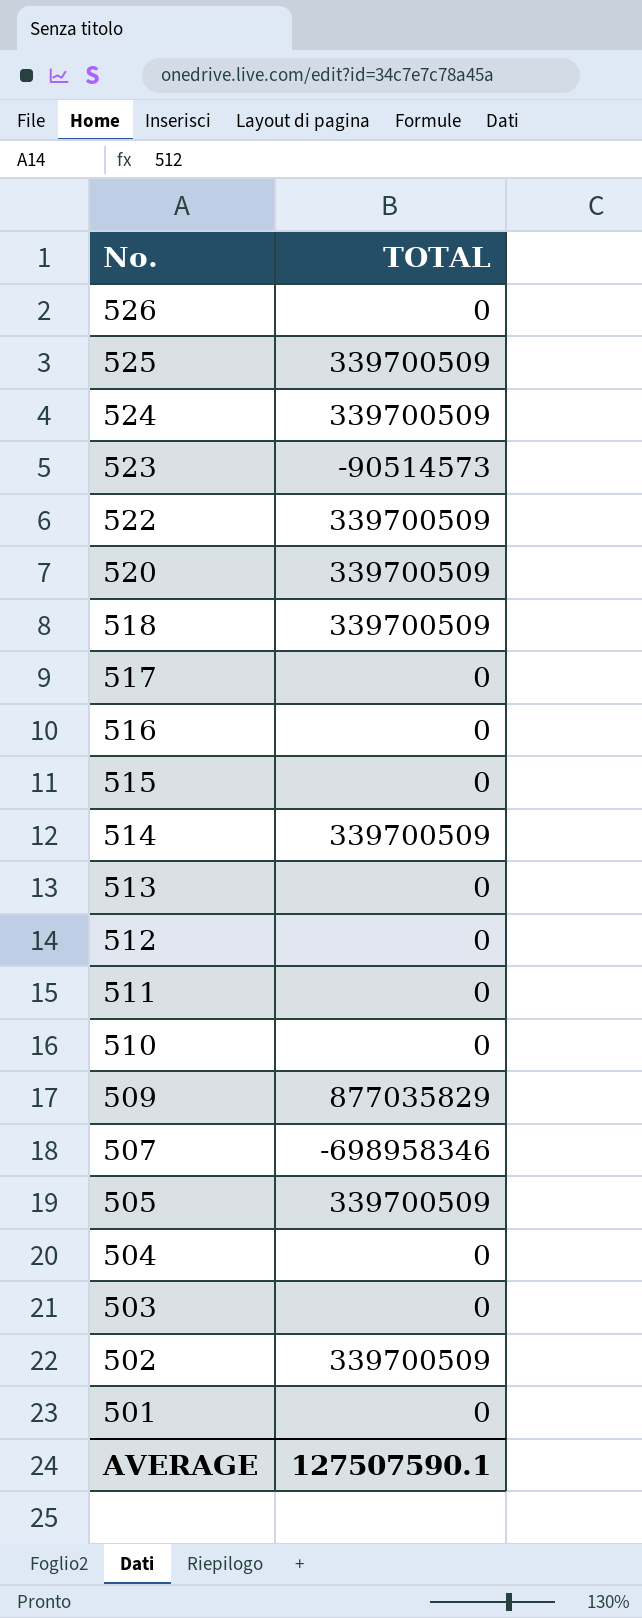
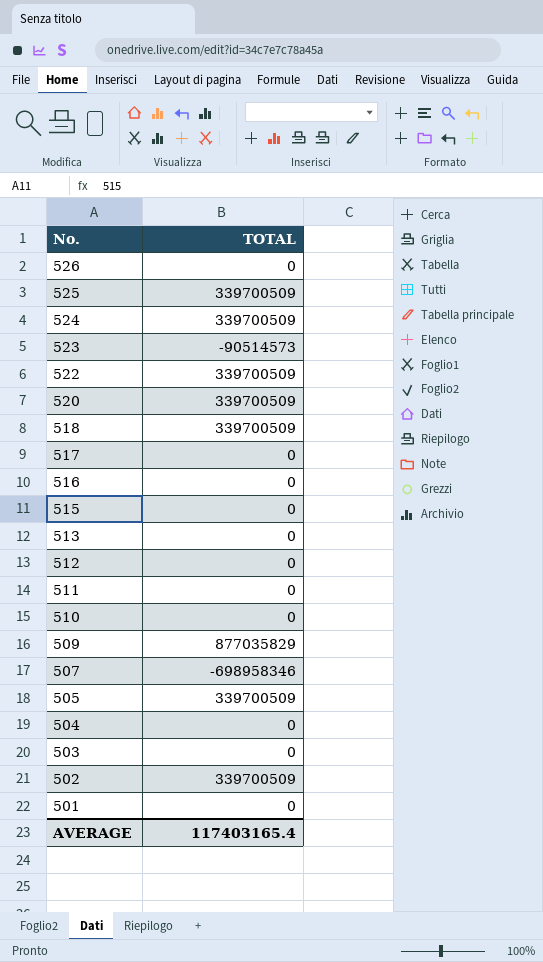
row 514: 339700509 -> none
AVERAGE | TOTAL: 127507590.1 -> 117403165.4

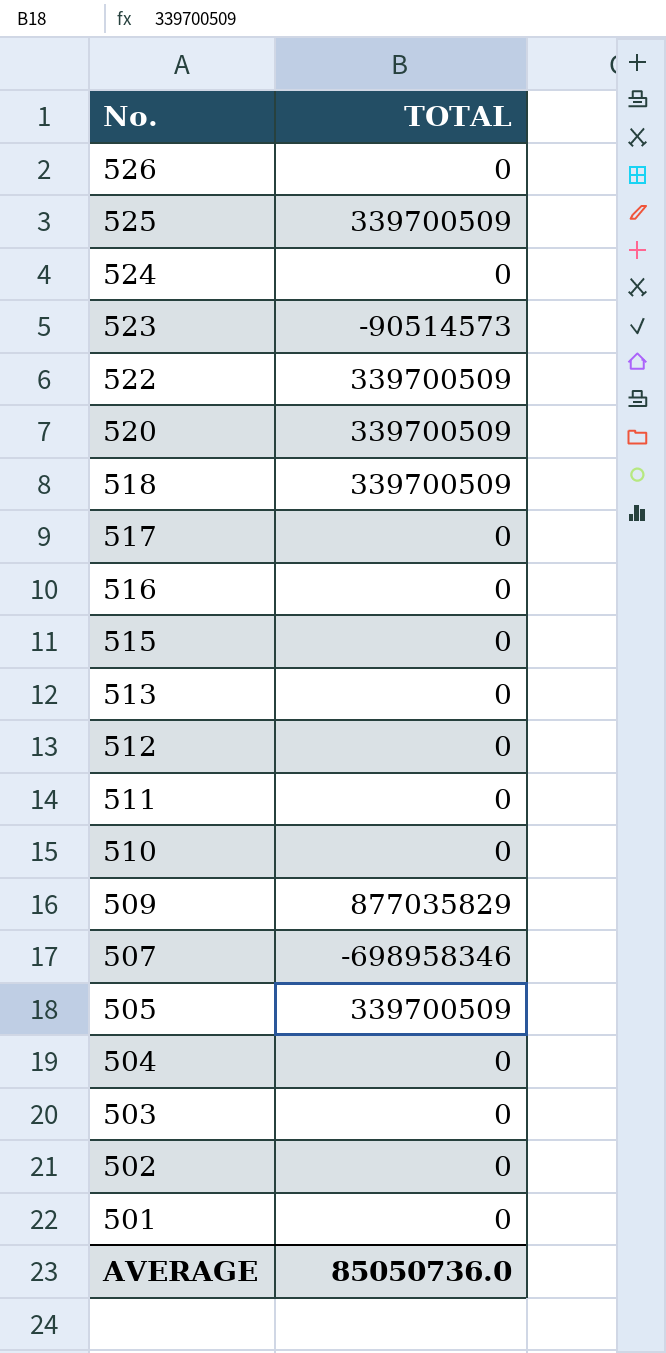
524 | TOTAL: 339700509 -> 0
502 | TOTAL: 339700509 -> 0
AVERAGE | TOTAL: 117403165.4 -> 85050736.0

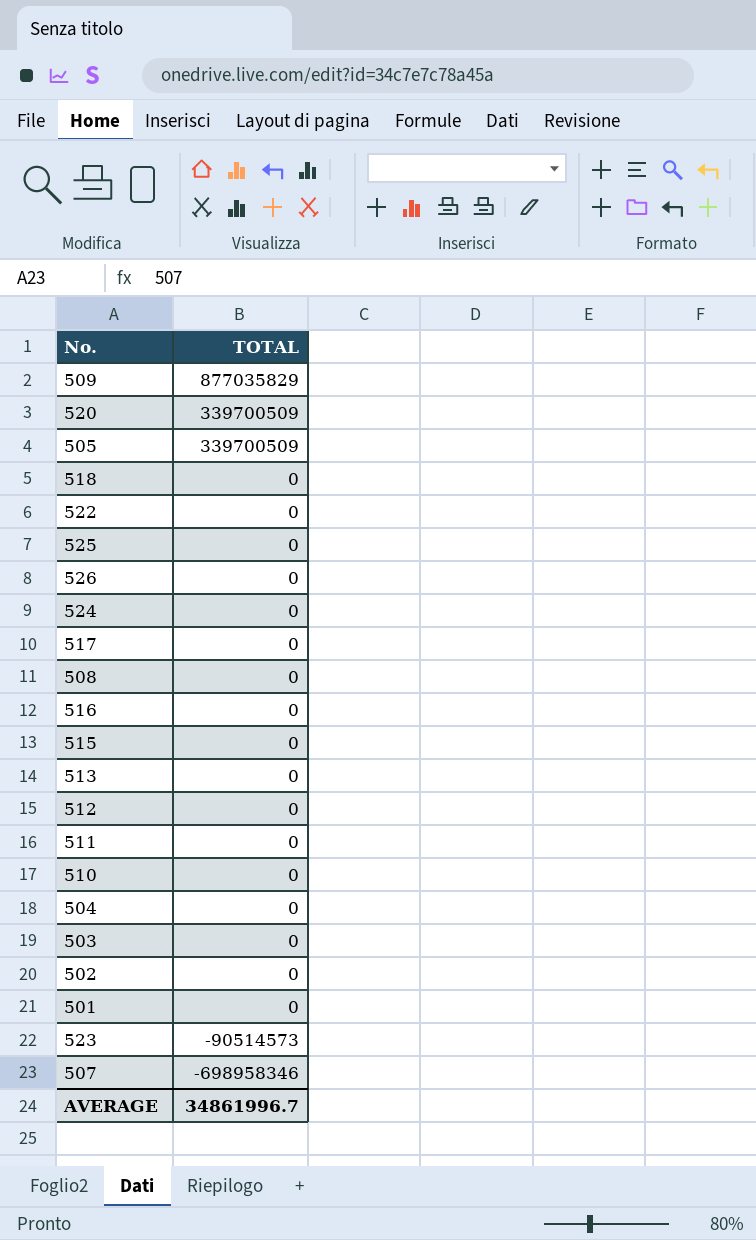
row order: No. descending -> TOTAL descending
518 | TOTAL: 339700509 -> 0
522 | TOTAL: 339700509 -> 0
525 | TOTAL: 339700509 -> 0
row 508: none -> 0
AVERAGE | TOTAL: 85050736.0 -> 34861996.7

